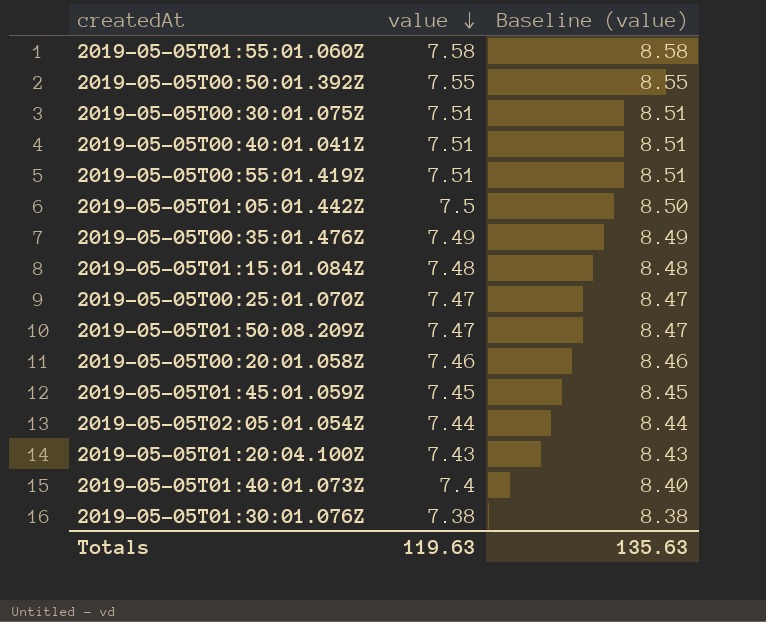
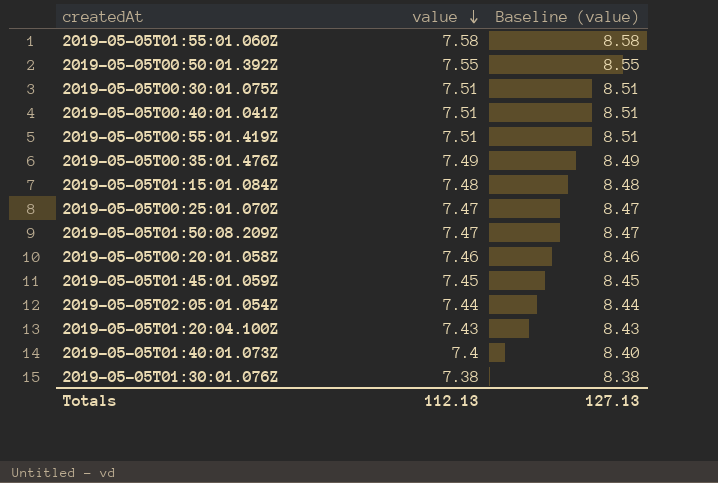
row 2019-05-05T01:05:01.442Z: 7.5 | 8.50 -> none
Totals | value: 119.63 -> 112.13
Totals | Baseline (value): 135.63 -> 127.13

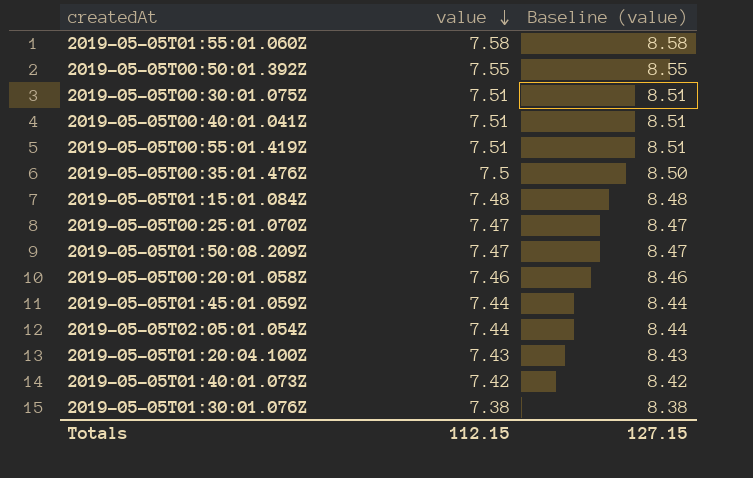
2019-05-05T00:35:01.476Z | value: 7.49 -> 7.5
2019-05-05T00:35:01.476Z | Baseline (value): 8.49 -> 8.50
2019-05-05T01:45:01.059Z | value: 7.45 -> 7.44
2019-05-05T01:45:01.059Z | Baseline (value): 8.45 -> 8.44
2019-05-05T01:40:01.073Z | value: 7.4 -> 7.42
2019-05-05T01:40:01.073Z | Baseline (value): 8.40 -> 8.42
Totals | value: 112.13 -> 112.15
Totals | Baseline (value): 127.13 -> 127.15

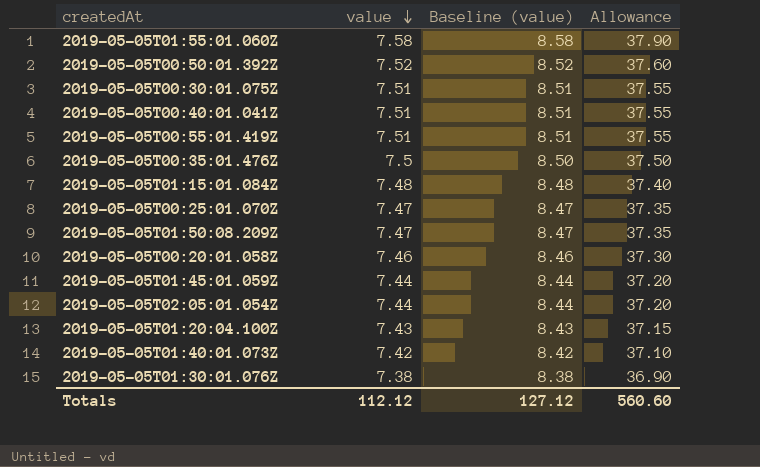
column Allowance | formula: none -> [value] * 5
2019-05-05T00:50:01.392Z | value: 7.55 -> 7.52
2019-05-05T00:50:01.392Z | Baseline (value): 8.55 -> 8.52
Totals | value: 112.15 -> 112.12
Totals | Baseline (value): 127.15 -> 127.12

